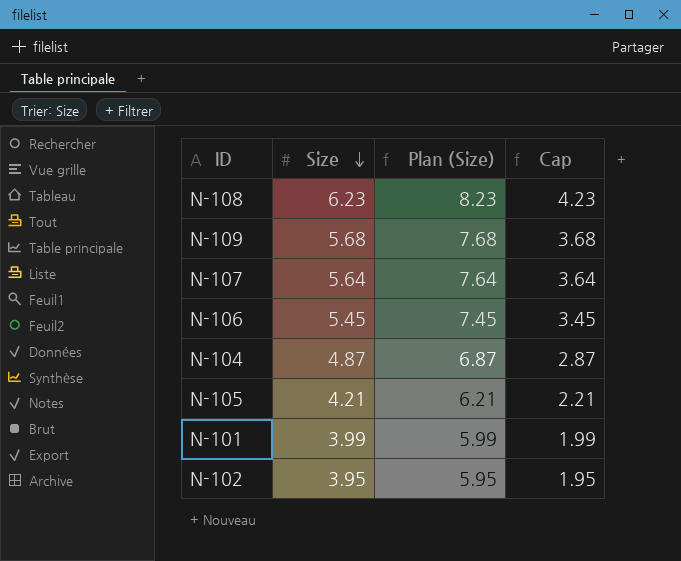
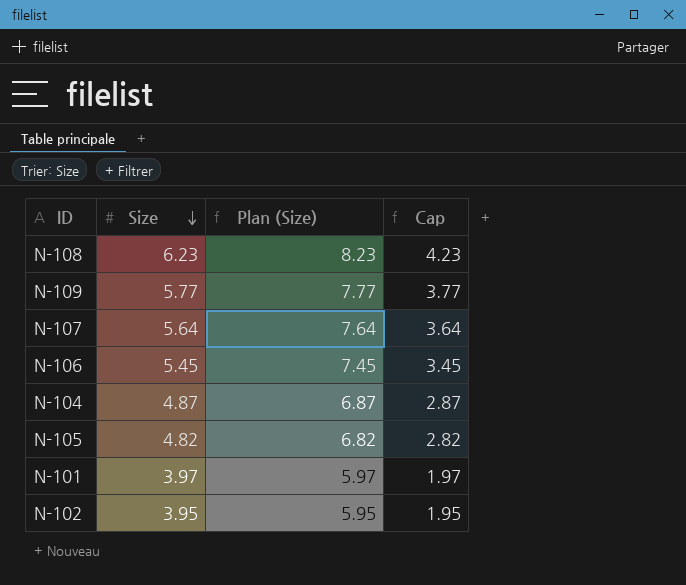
N-109 | Size: 5.68 -> 5.77
N-109 | Plan (Size): 7.68 -> 7.77
N-109 | Cap: 3.68 -> 3.77
N-105 | Size: 4.21 -> 4.82
N-105 | Plan (Size): 6.21 -> 6.82
N-105 | Cap: 2.21 -> 2.82
N-101 | Size: 3.99 -> 3.97
N-101 | Plan (Size): 5.99 -> 5.97
N-101 | Cap: 1.99 -> 1.97

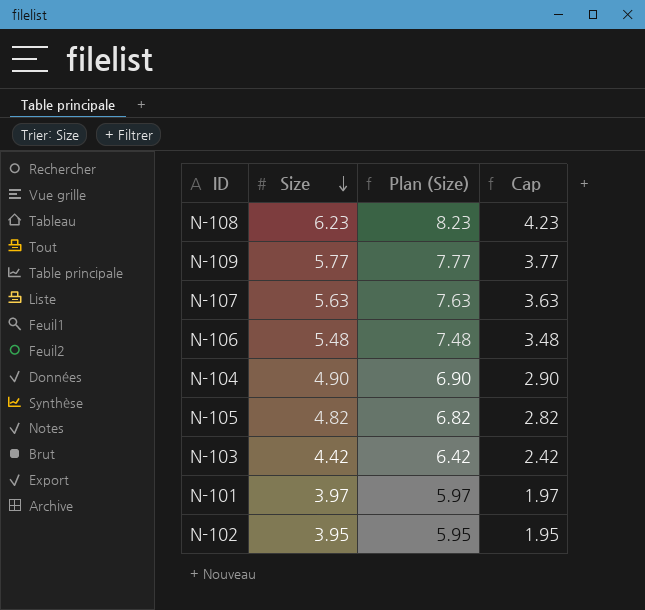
N-107 | Size: 5.64 -> 5.63
N-107 | Plan (Size): 7.64 -> 7.63
N-107 | Cap: 3.64 -> 3.63
N-106 | Size: 5.45 -> 5.48
N-106 | Plan (Size): 7.45 -> 7.48
N-106 | Cap: 3.45 -> 3.48
N-104 | Size: 4.87 -> 4.90
N-104 | Plan (Size): 6.87 -> 6.90
N-104 | Cap: 2.87 -> 2.90
row N-103: none -> 4.42 | 6.42 | 2.42

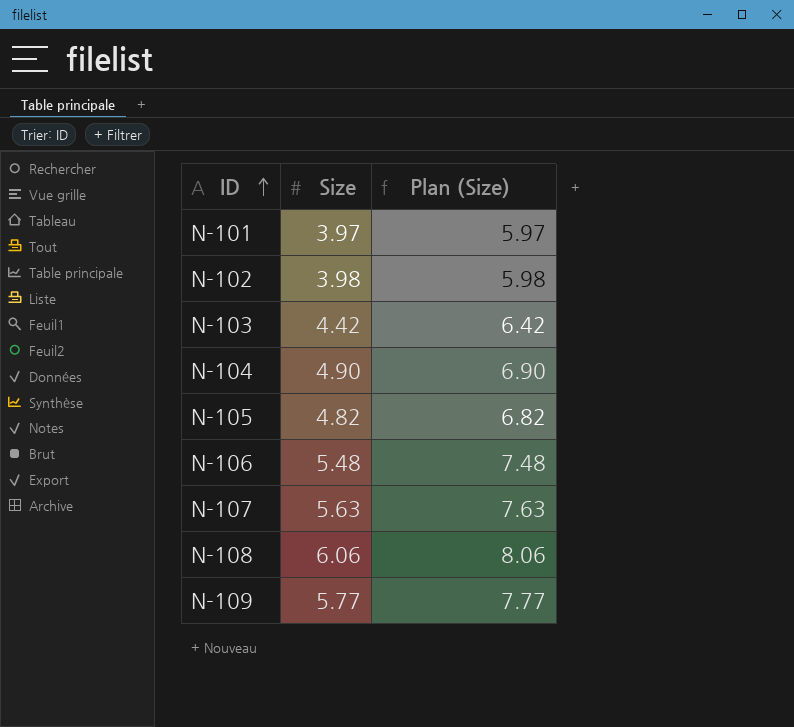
row order: Size descending -> ID ascending
column Cap | formula: [Size] - 2 -> none
N-102 | Size: 3.95 -> 3.98
N-102 | Plan (Size): 5.95 -> 5.98
N-108 | Size: 6.23 -> 6.06
N-108 | Plan (Size): 8.23 -> 8.06

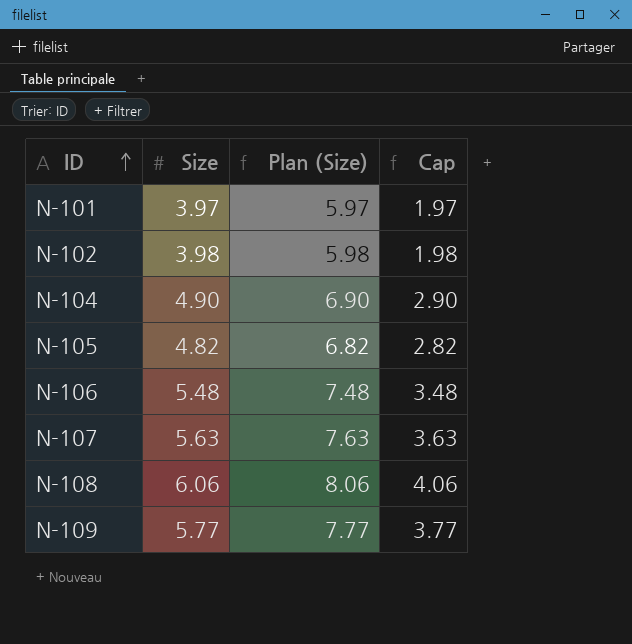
column Cap | formula: none -> [Size] - 2
row N-103: 4.42 | 6.42 -> none

